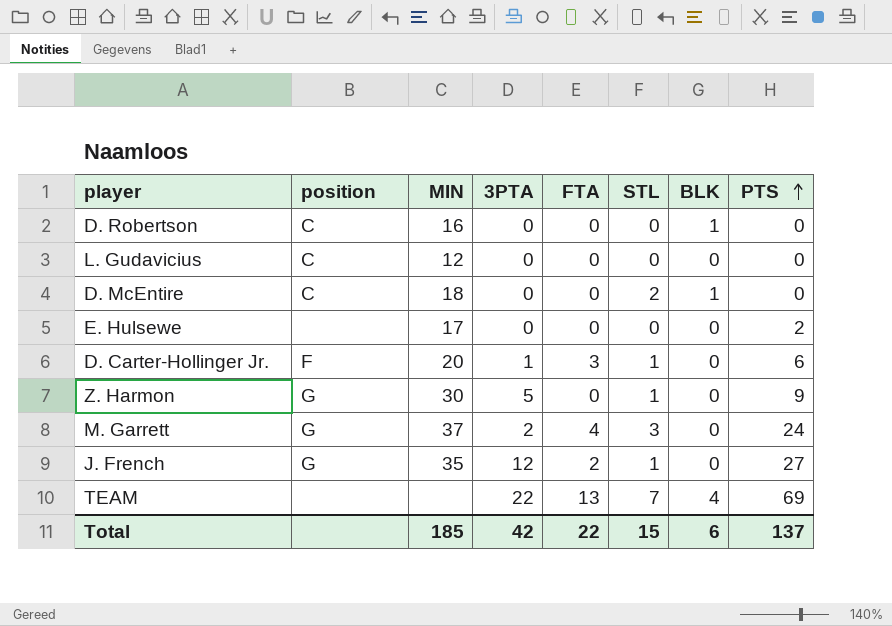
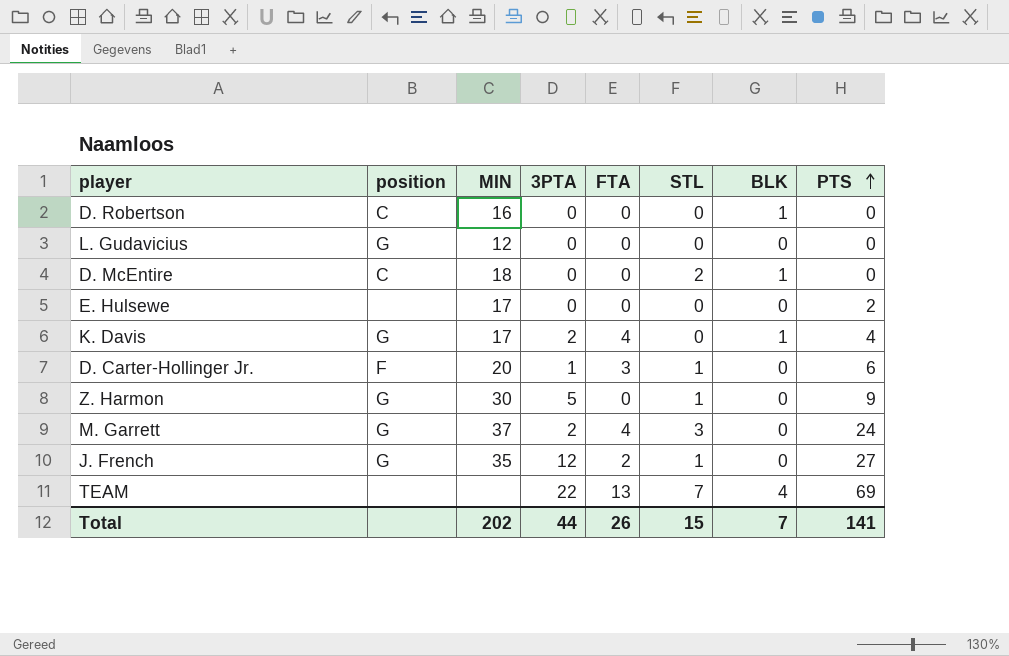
L. Gudavicius | position: C -> G
row K. Davis: none -> G | 17 | 2 | 4 | 0 | 1 | 4
Total | MIN: 185 -> 202
Total | 3PTA: 42 -> 44
Total | FTA: 22 -> 26
Total | BLK: 6 -> 7
Total | PTS: 137 -> 141

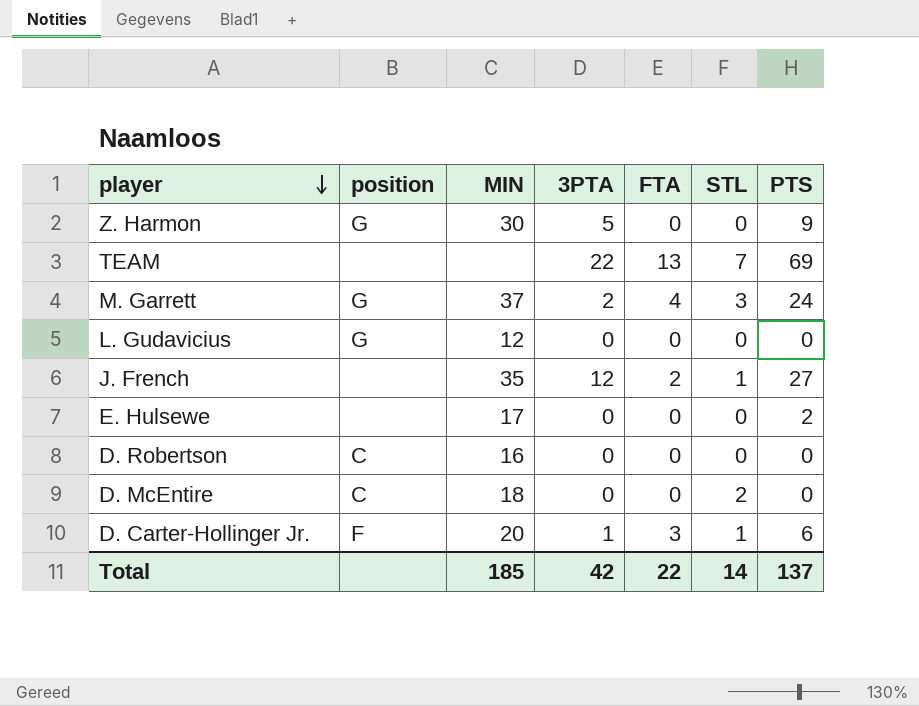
row order: PTS ascending -> player descending
column BLK | position: 7 -> none
row K. Davis: G | 17 | 2 | 4 | 0 | 1 | 4 -> none
Z. Harmon | STL: 1 -> 0
J. French | position: G -> none
Total | MIN: 202 -> 185
Total | 3PTA: 44 -> 42
Total | FTA: 26 -> 22
Total | STL: 15 -> 14
Total | PTS: 141 -> 137

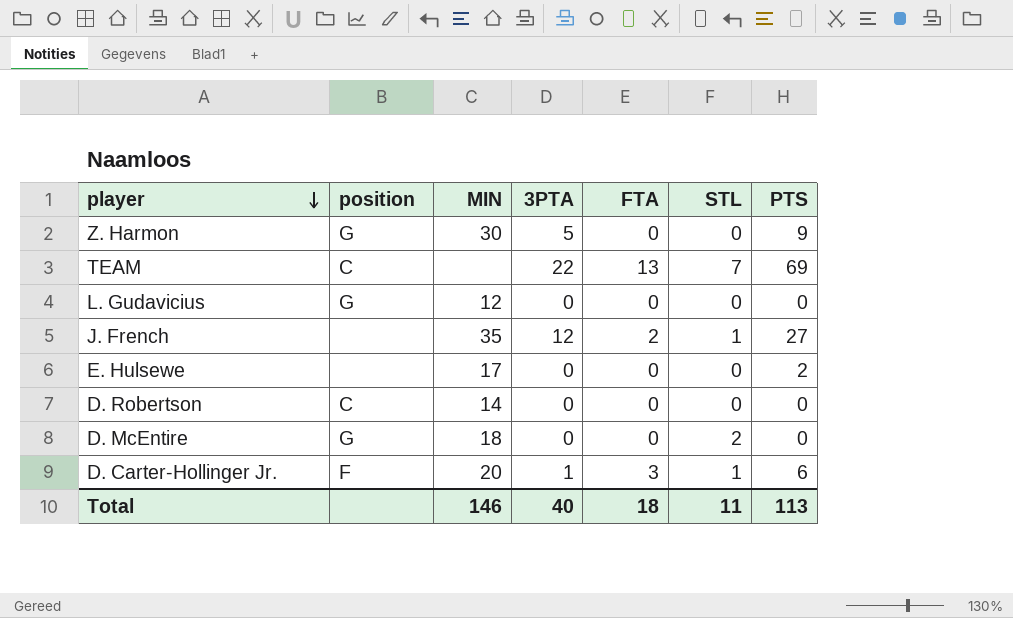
row M. Garrett: G | 37 | 2 | 4 | 3 | 24 -> none
TEAM | position: none -> C
D. Robertson | MIN: 16 -> 14
D. McEntire | position: C -> G
Total | MIN: 185 -> 146
Total | 3PTA: 42 -> 40
Total | FTA: 22 -> 18
Total | STL: 14 -> 11
Total | PTS: 137 -> 113

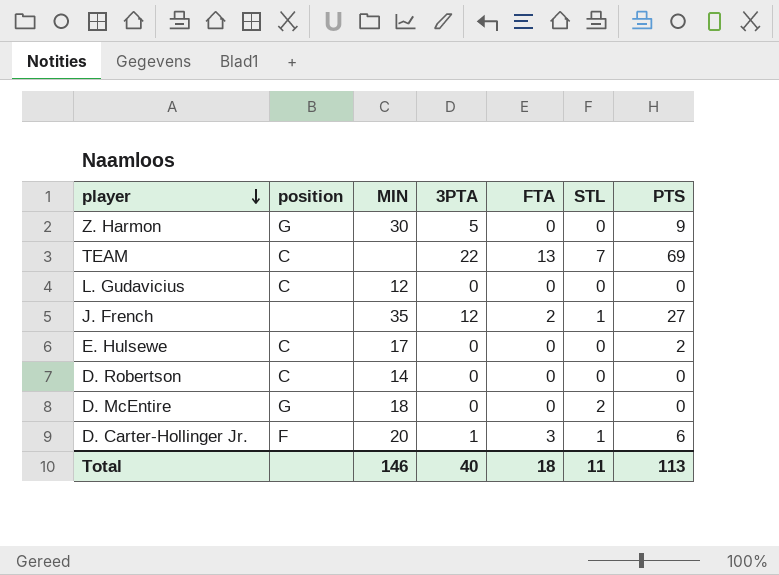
L. Gudavicius | position: G -> C
E. Hulsewe | position: none -> C

